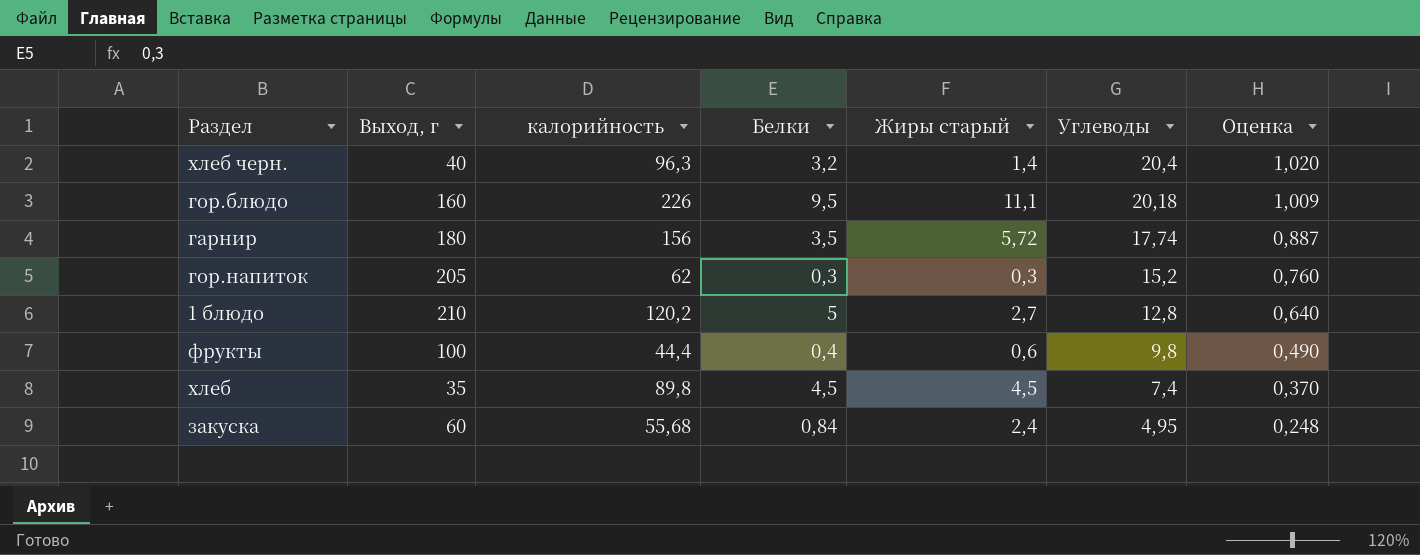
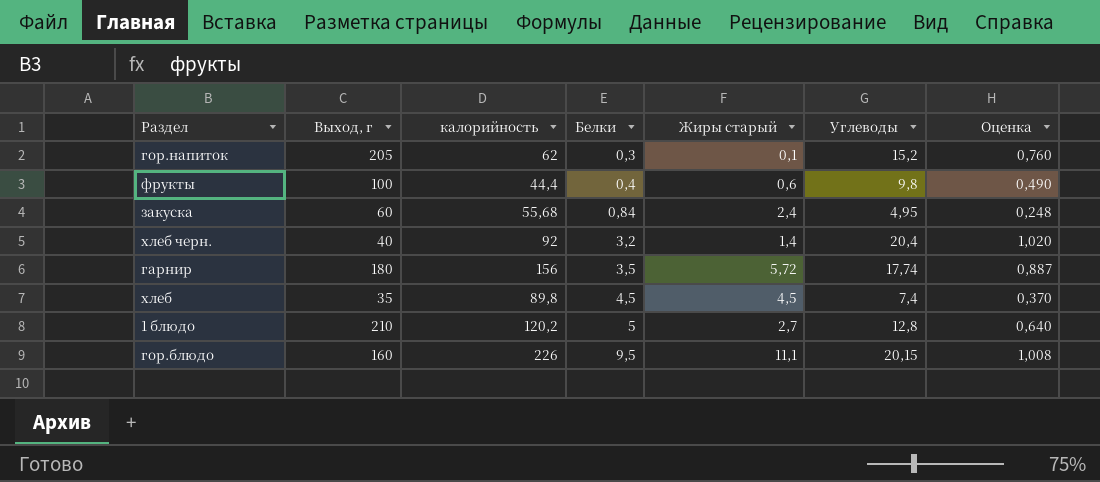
row order: Углеводы descending -> Белки ascending
гор.напиток | Жиры старый: 0,3 -> 0,1
хлеб черн. | калорийность: 96,3 -> 92
гор.блюдо | Углеводы: 20,18 -> 20,15
гор.блюдо | Оценка: 1,009 -> 1,008

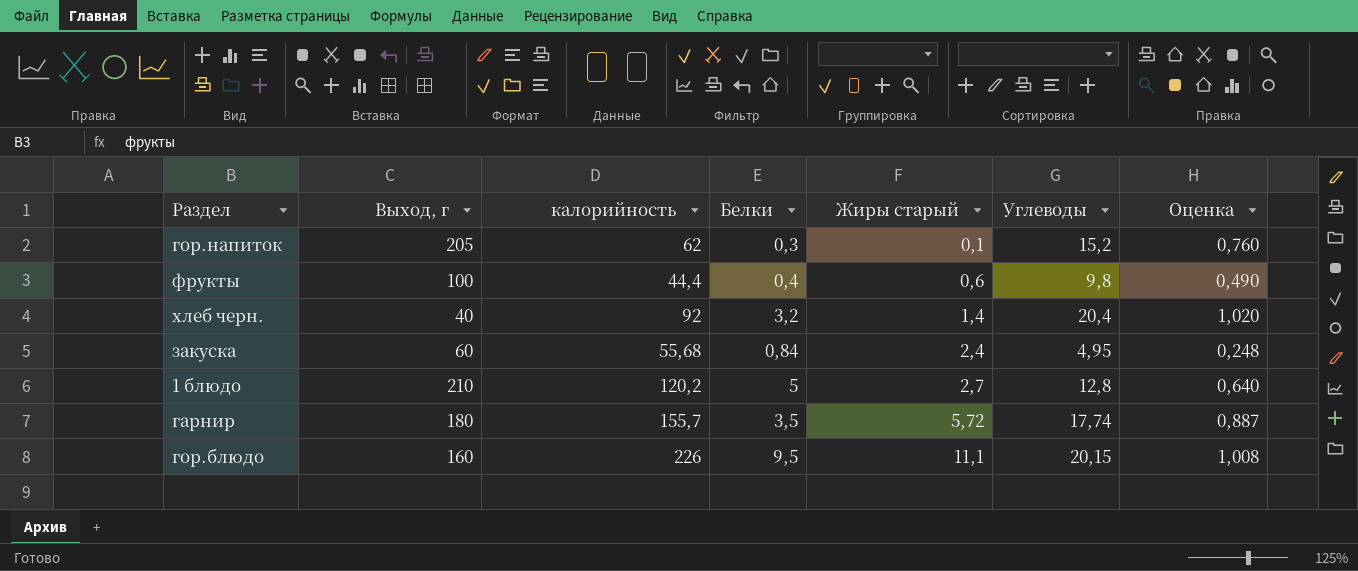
row order: Белки ascending -> Жиры старый ascending
row хлеб: 35 | 89,8 | 4,5 | 4,5 | 7,4 | 0,370 -> none
гарнир | калорийность: 156 -> 155,7

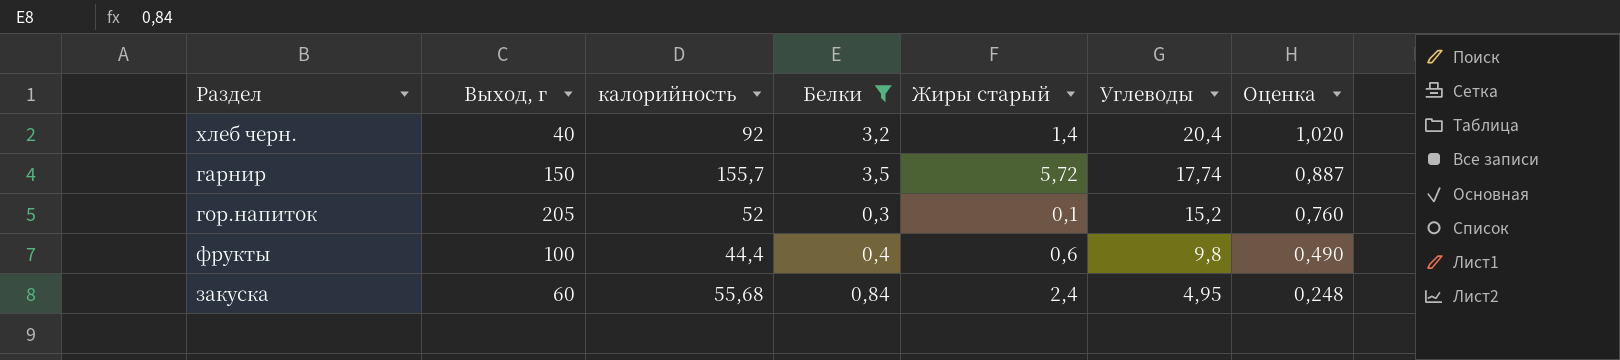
filter: none -> Белки <= 3,5
row order: Жиры старый ascending -> Углеводы descending
гарнир | Выход, г: 180 -> 150
гор.напиток | калорийность: 62 -> 52

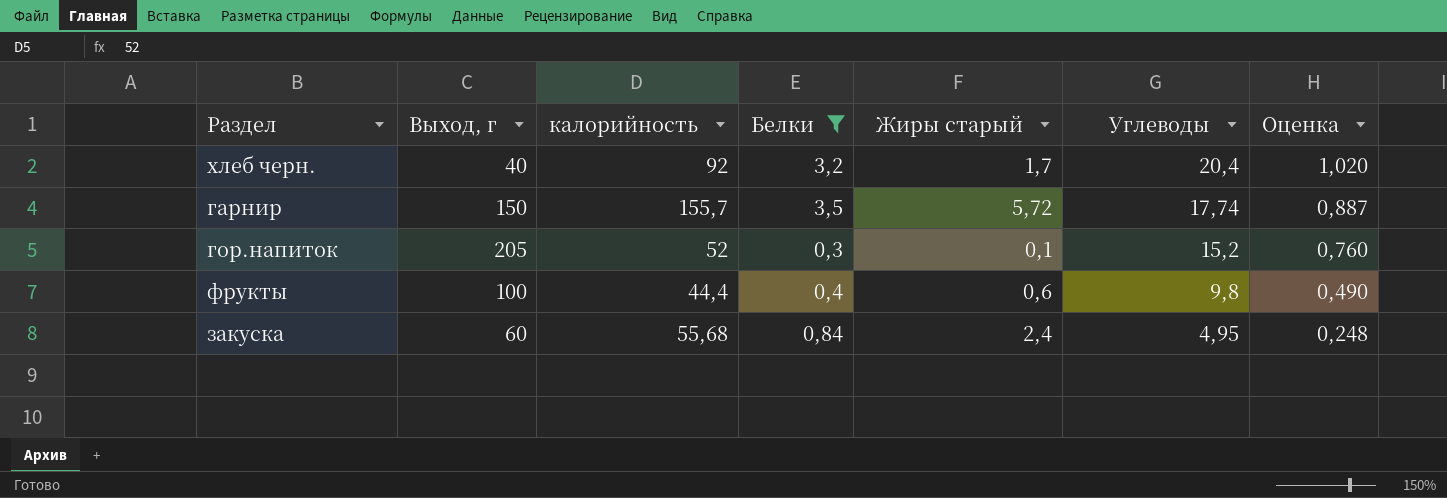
хлеб черн. | Жиры старый: 1,4 -> 1,7

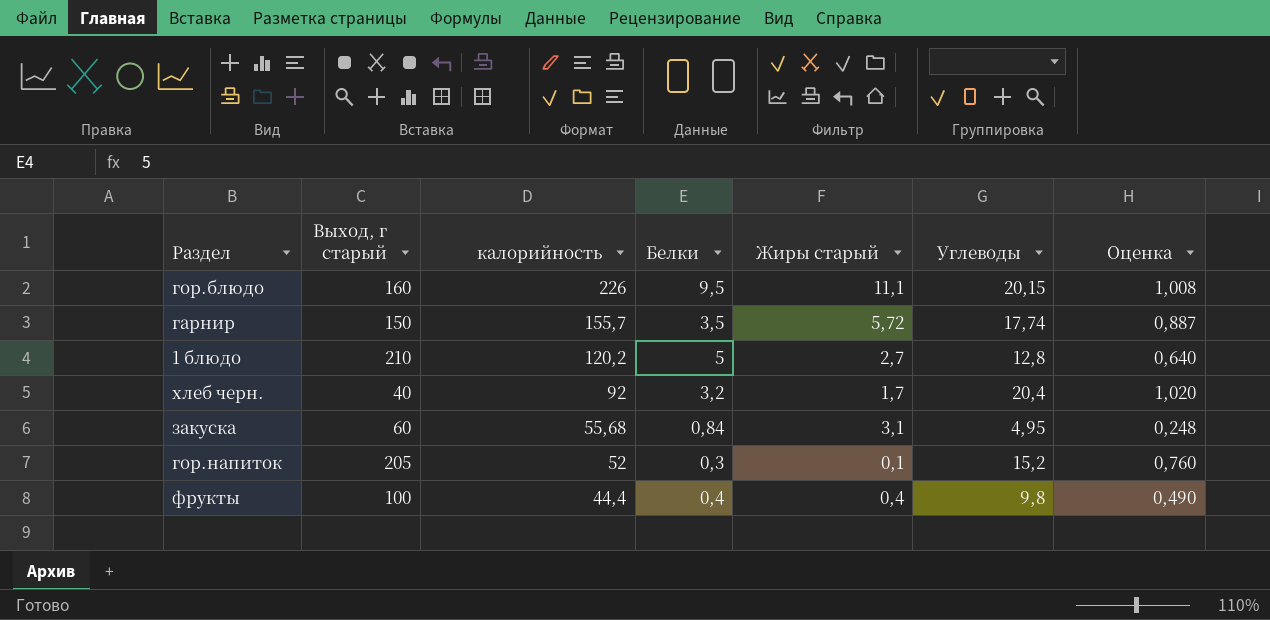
filter: Белки <= 3,5 -> none
row order: Углеводы descending -> калорийность descending
column name: Выход, г -> Выход, г старый
закуска | Жиры старый: 2,4 -> 3,1
фрукты | Жиры старый: 0,6 -> 0,4

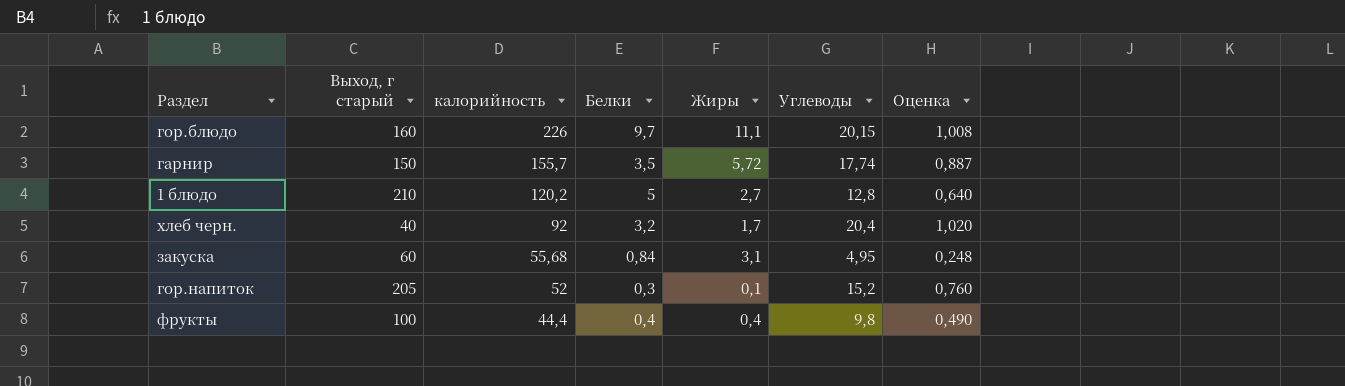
column name: Жиры старый -> Жиры
гор.блюдо | Белки: 9,5 -> 9,7

